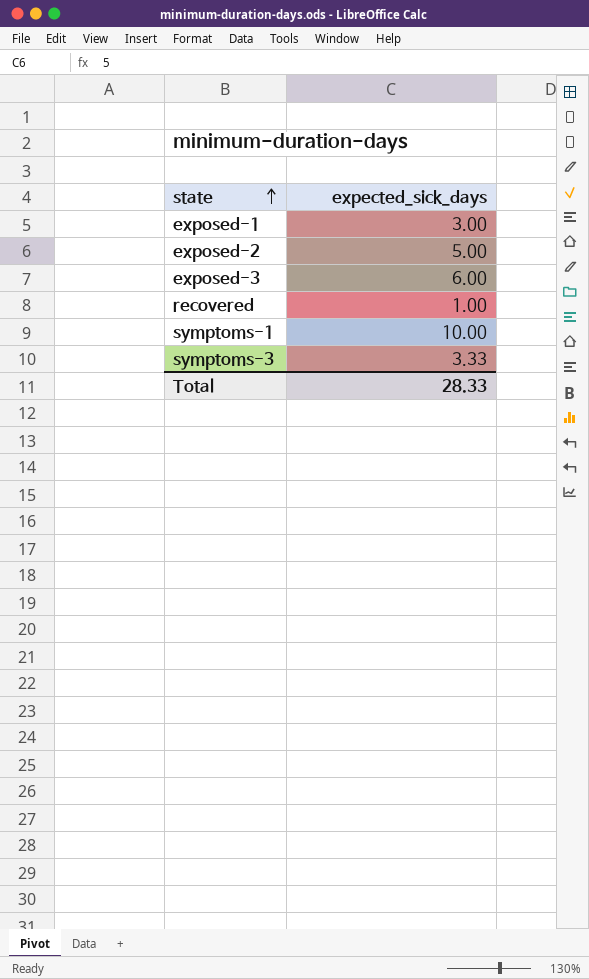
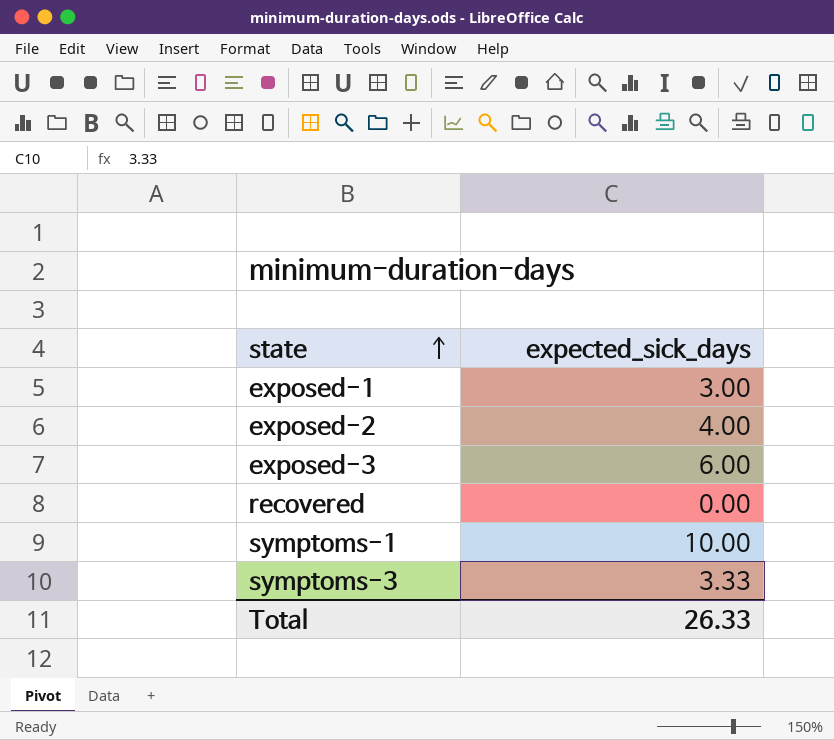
exposed-2 | expected_sick_days: 5.00 -> 4.00
recovered | expected_sick_days: 1.00 -> 0.00
Total | expected_sick_days: 28.33 -> 26.33

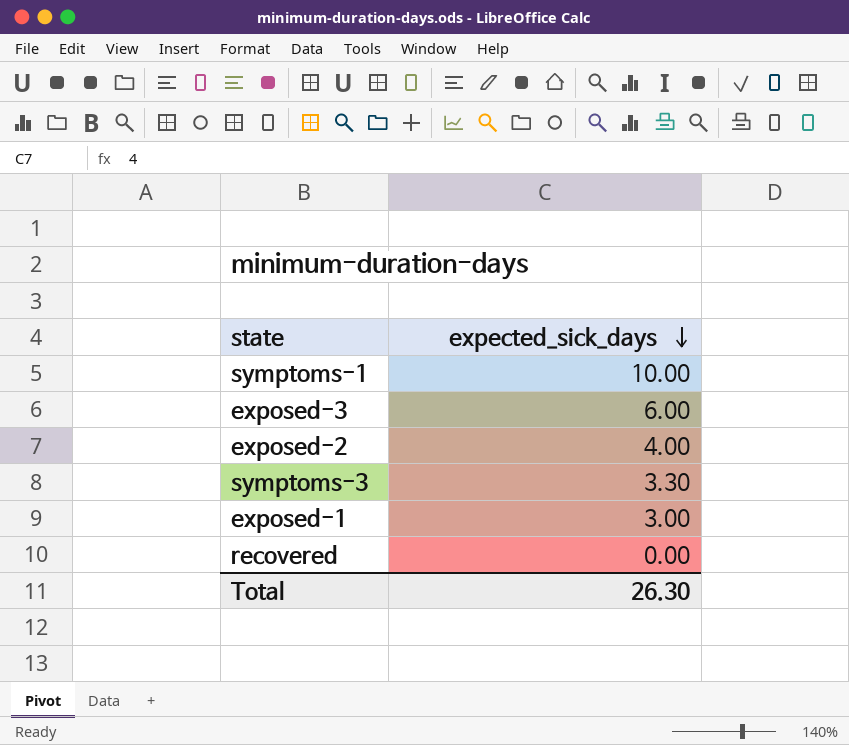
row order: state ascending -> expected_sick_days descending
symptoms-3 | expected_sick_days: 3.33 -> 3.30
Total | expected_sick_days: 26.33 -> 26.30

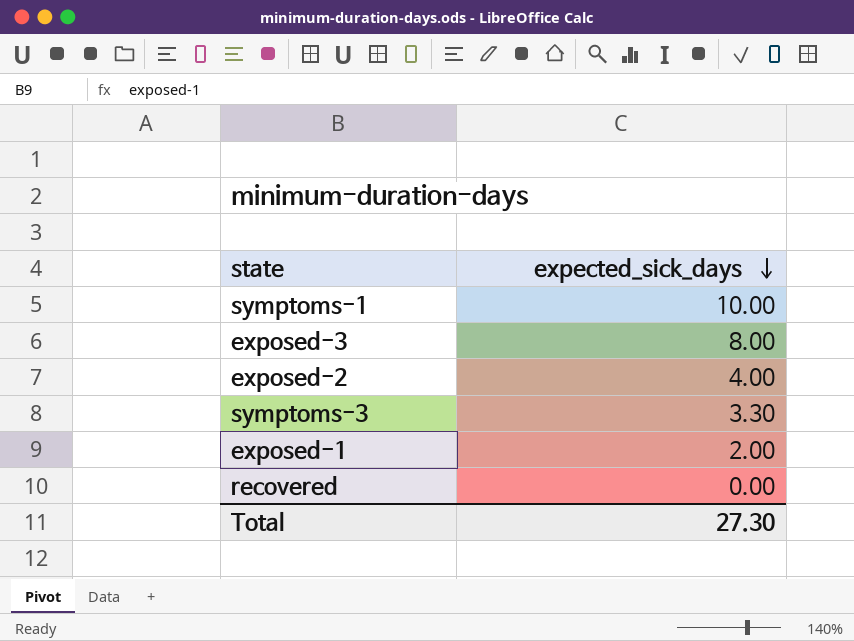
exposed-3 | expected_sick_days: 6.00 -> 8.00
exposed-1 | expected_sick_days: 3.00 -> 2.00
Total | expected_sick_days: 26.30 -> 27.30

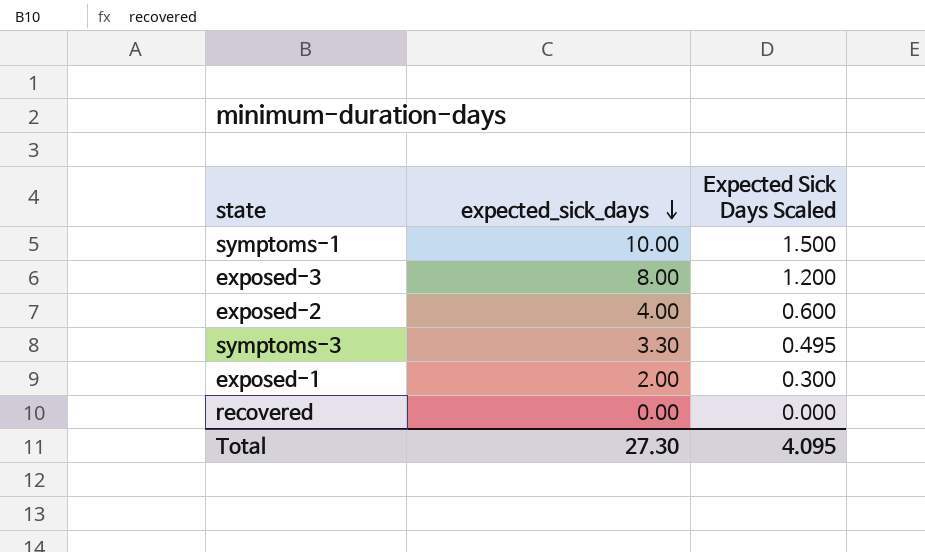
column Expected Sick Days Scaled | formula: none -> [expected_sick_days] * 0.15

